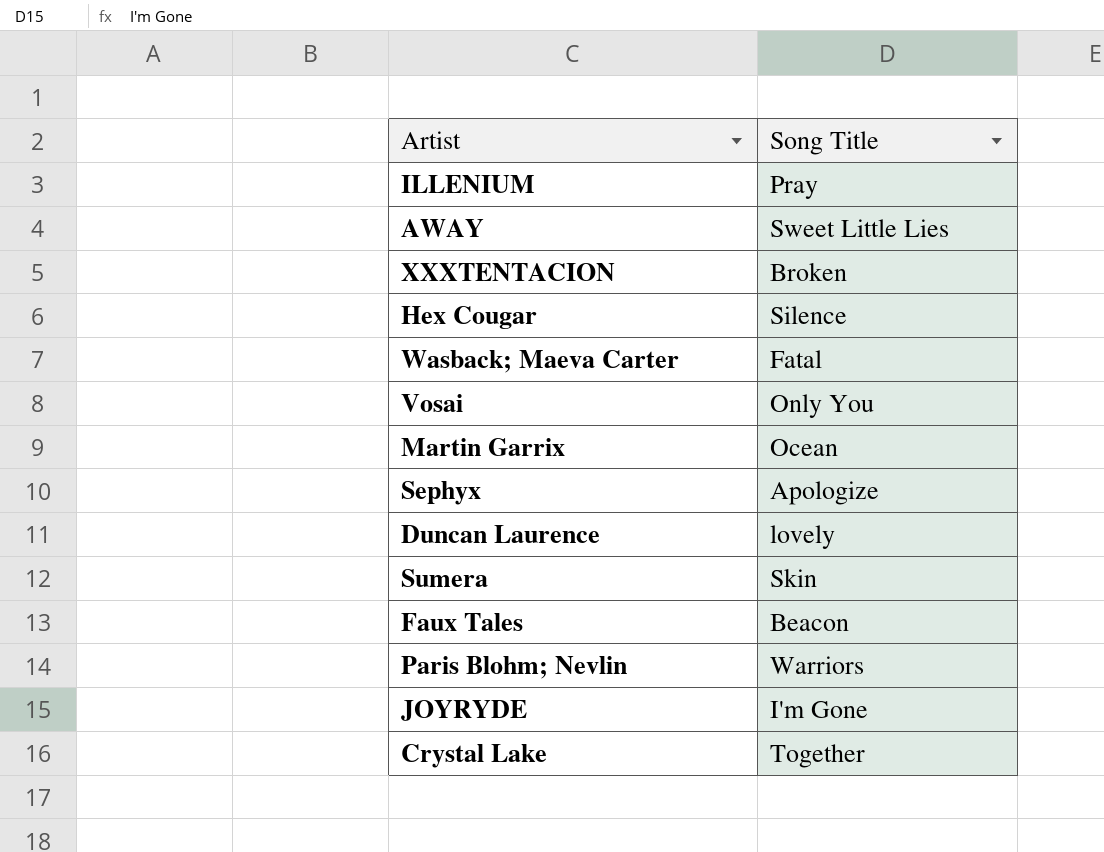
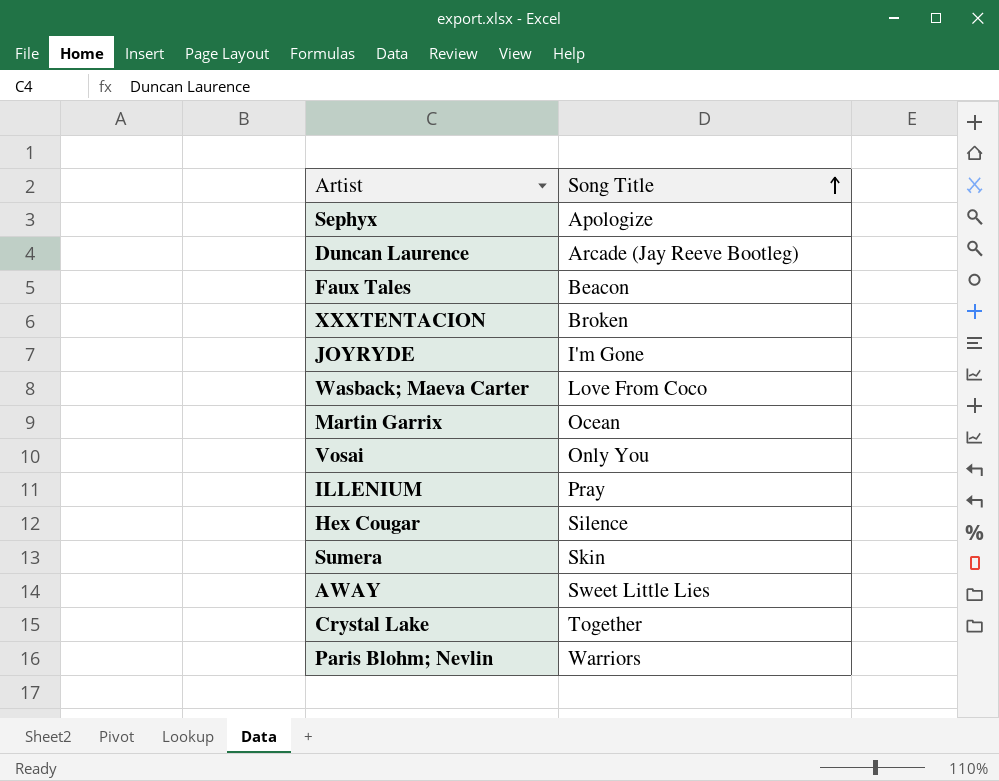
row order: none -> Song Title ascending
Duncan Laurence | Song Title: lovely -> Arcade (Jay Reeve Bootleg)
Wasback; Maeva Carter | Song Title: Fatal -> Love From Coco

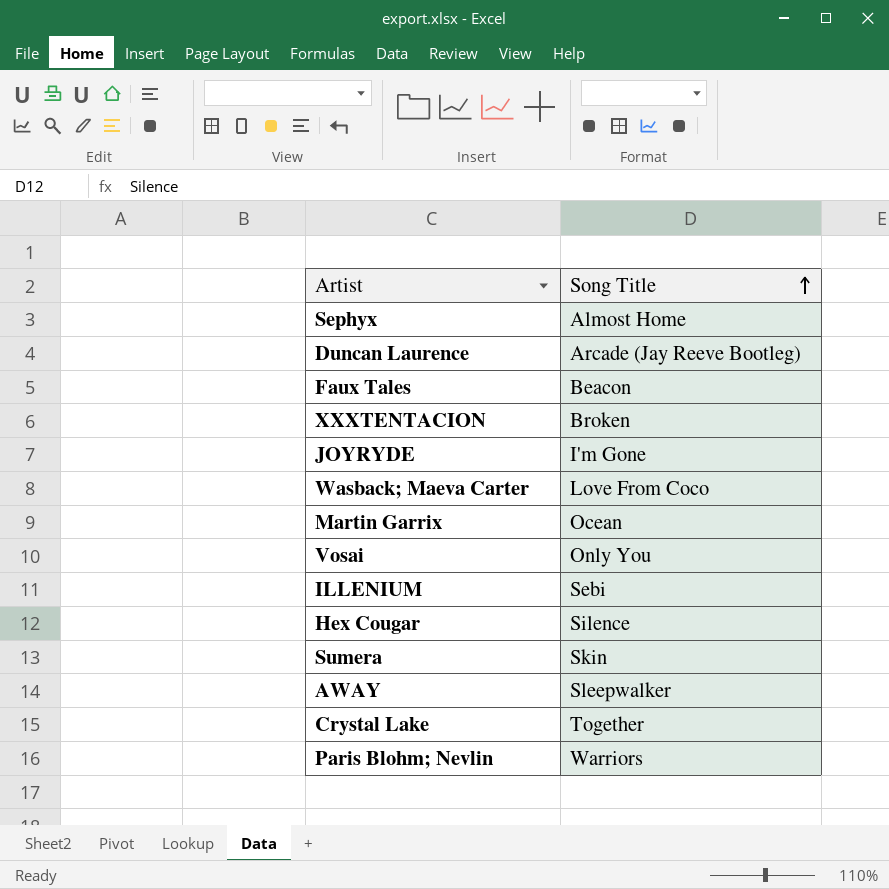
Sephyx | Song Title: Apologize -> Almost Home
ILLENIUM | Song Title: Pray -> Sebi
AWAY | Song Title: Sweet Little Lies -> Sleepwalker

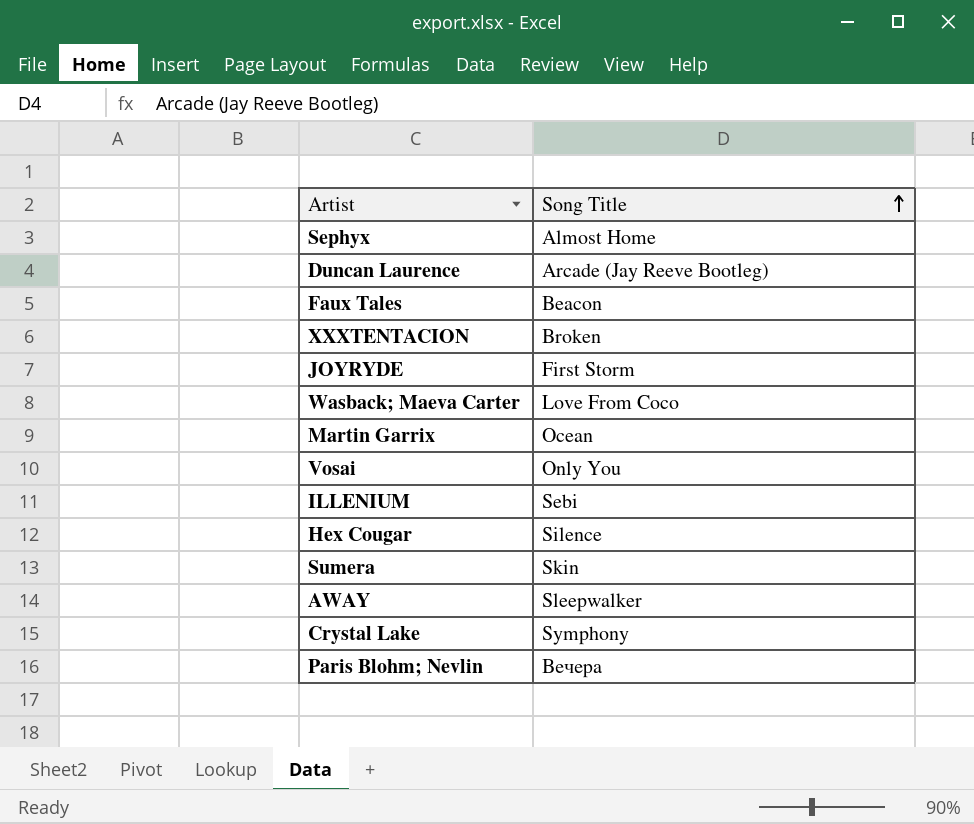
JOYRYDE | Song Title: I'm Gone -> First Storm
Crystal Lake | Song Title: Together -> Symphony
Paris Blohm; Nevlin | Song Title: Warriors -> Вечера

